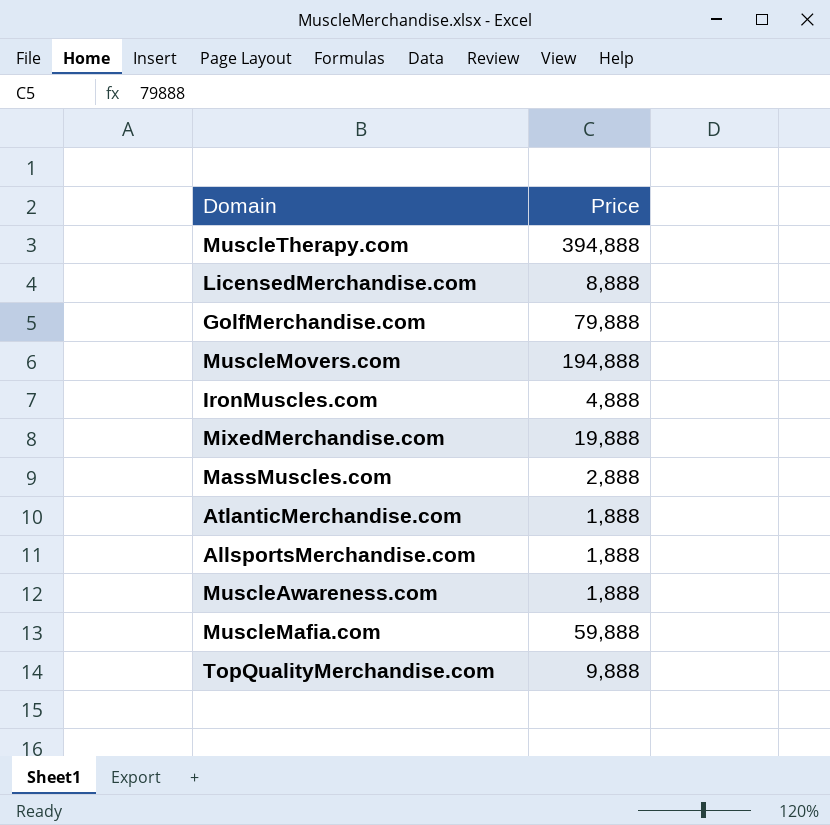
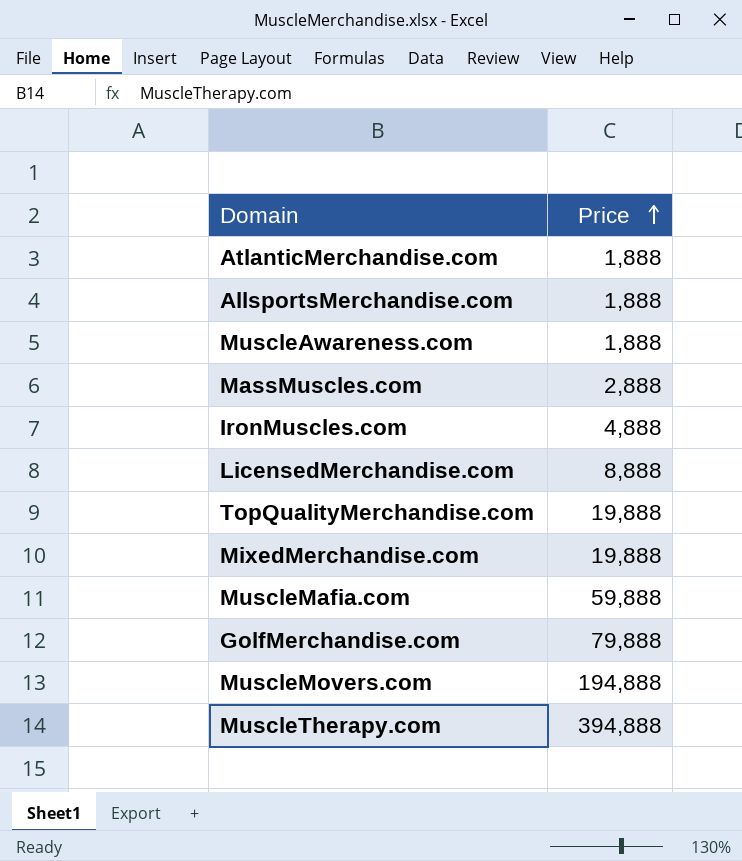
row order: none -> Price ascending
TopQualityMerchandise.com | Price: 9,888 -> 19,888

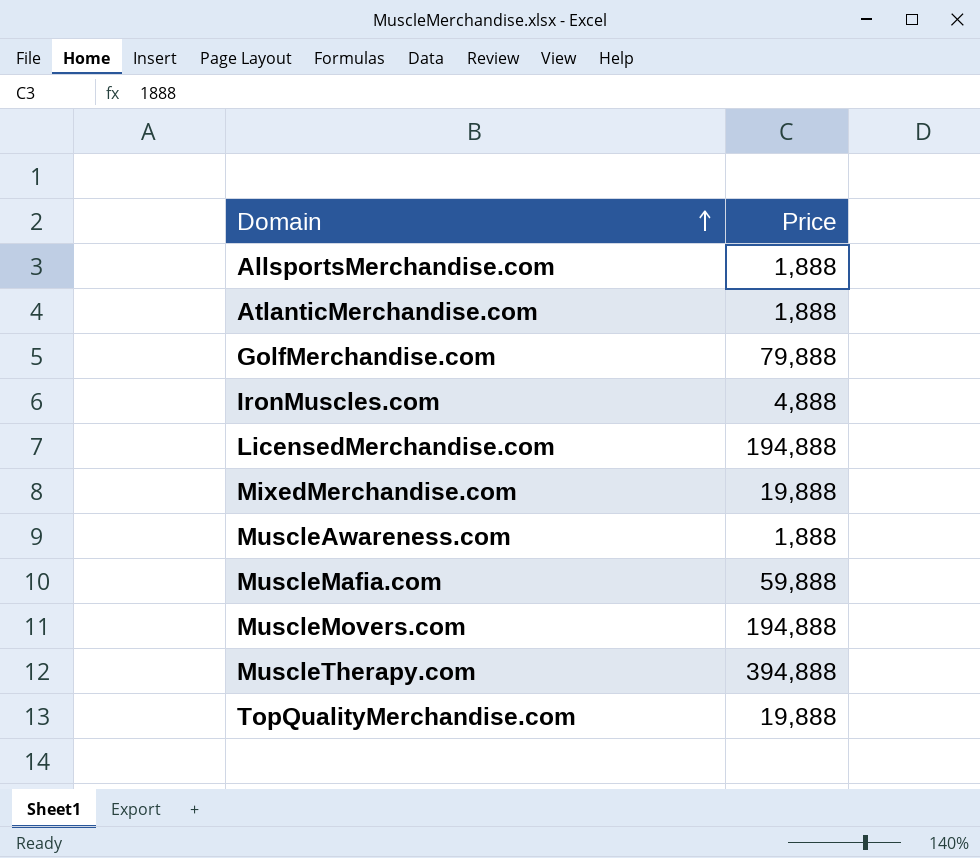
row order: Price ascending -> Domain ascending
row MassMuscles.com: 2,888 -> none
LicensedMerchandise.com | Price: 8,888 -> 194,888

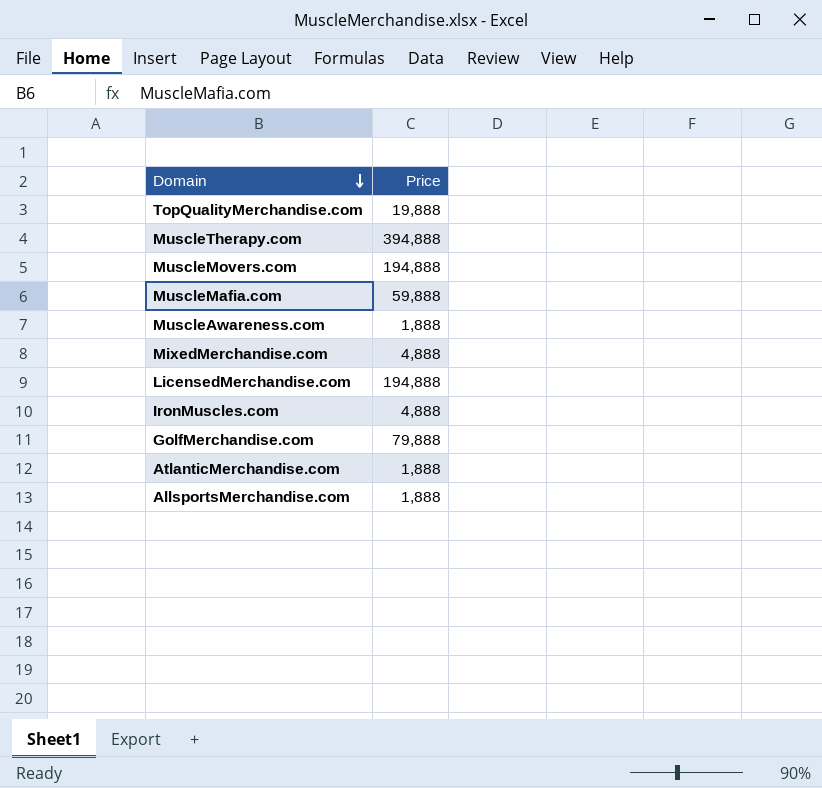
row order: Domain ascending -> Domain descending
MixedMerchandise.com | Price: 19,888 -> 4,888

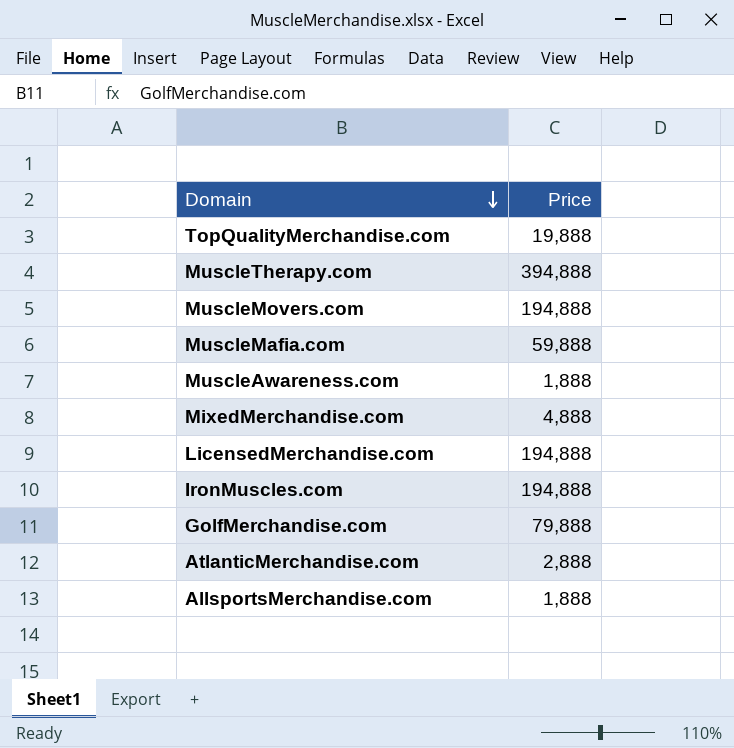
IronMuscles.com | Price: 4,888 -> 194,888
AtlanticMerchandise.com | Price: 1,888 -> 2,888

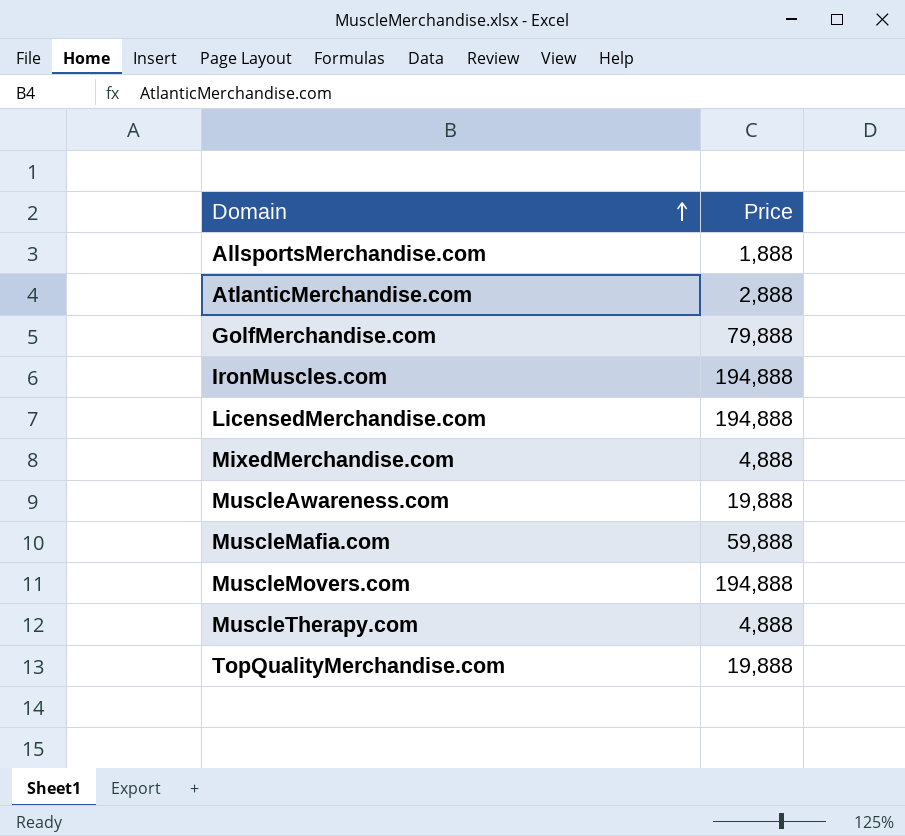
row order: Domain descending -> Domain ascending
MuscleAwareness.com | Price: 1,888 -> 19,888
MuscleTherapy.com | Price: 394,888 -> 4,888

